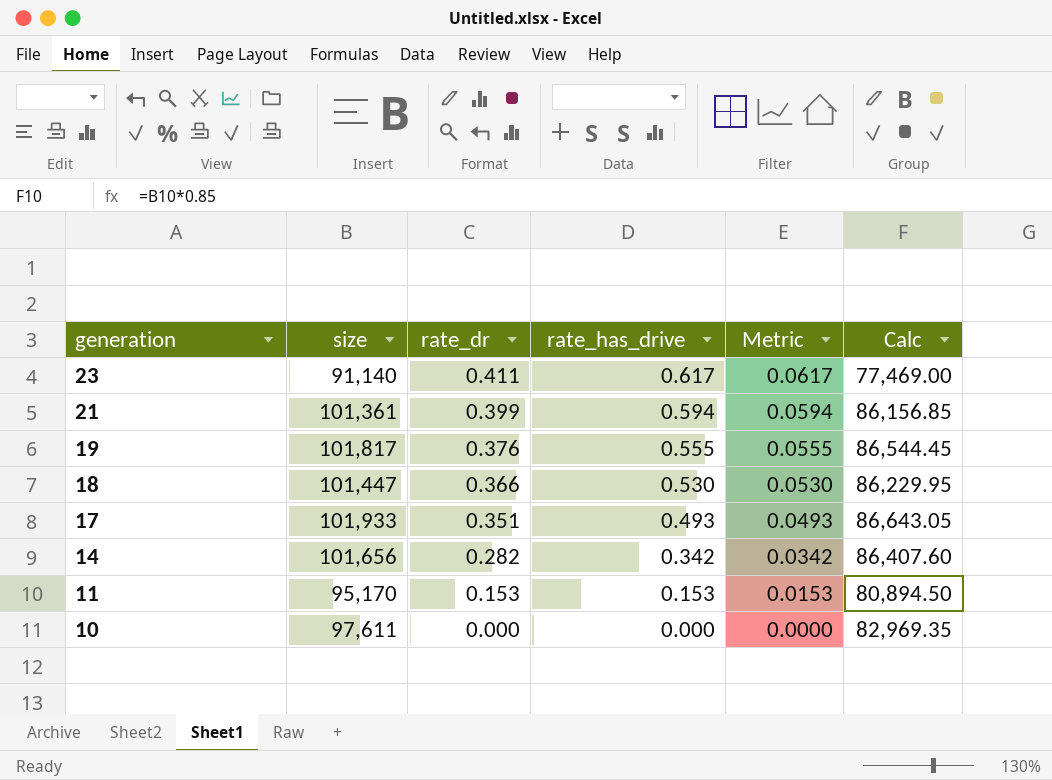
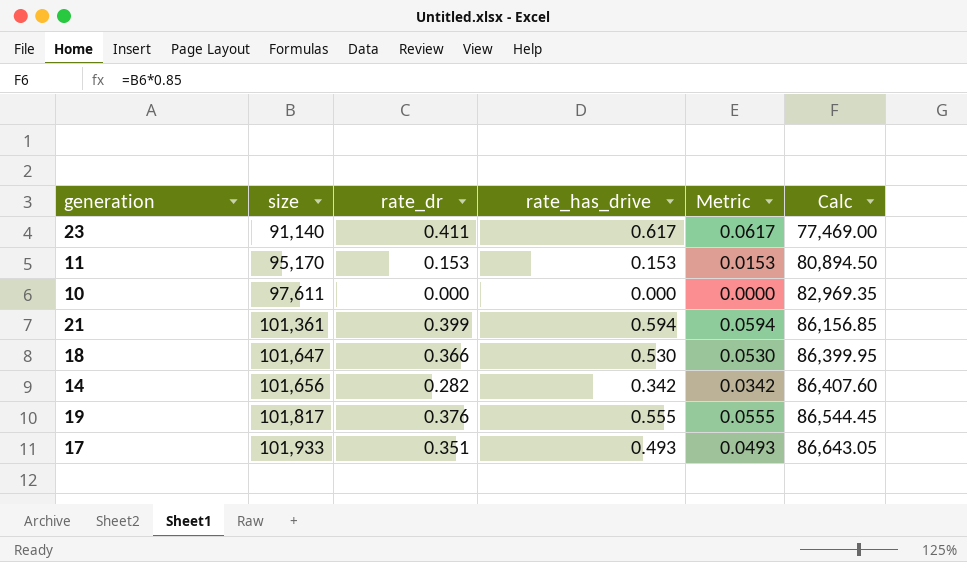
row order: generation descending -> size ascending
18 | size: 101,447 -> 101,647
18 | Calc: 86,229.95 -> 86,399.95

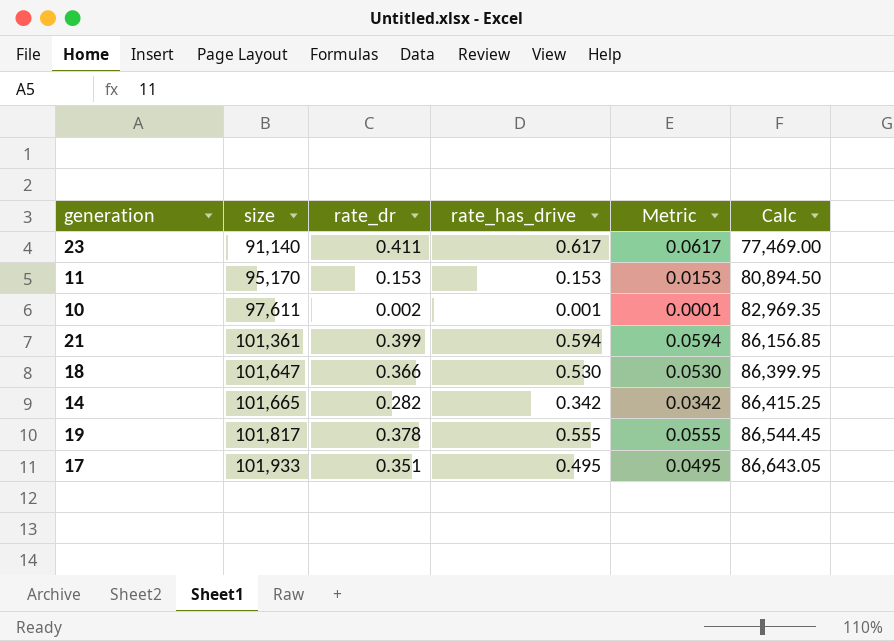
10 | rate_dr: 0.000 -> 0.002
10 | rate_has_drive: 0.000 -> 0.001
10 | Metric: 0.0000 -> 0.0001
14 | size: 101,656 -> 101,665
14 | Calc: 86,407.60 -> 86,415.25
19 | rate_dr: 0.376 -> 0.378
17 | rate_has_drive: 0.493 -> 0.495
17 | Metric: 0.0493 -> 0.0495

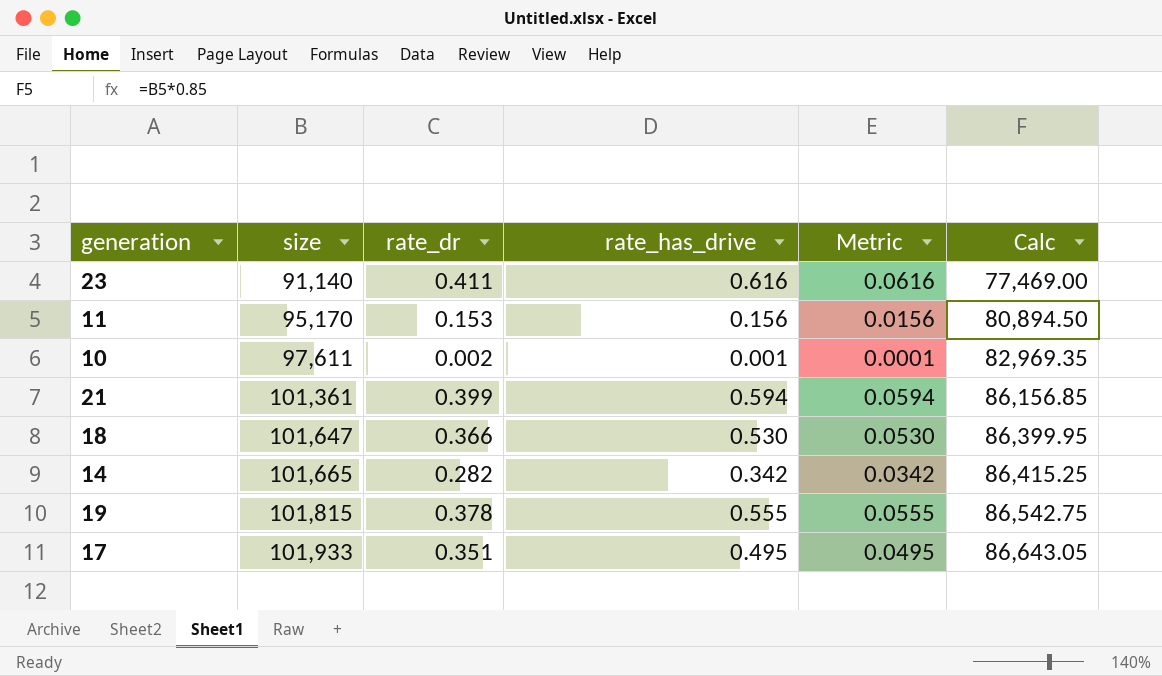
23 | rate_has_drive: 0.617 -> 0.616
23 | Metric: 0.0617 -> 0.0616
11 | rate_has_drive: 0.153 -> 0.156
11 | Metric: 0.0153 -> 0.0156
19 | size: 101,817 -> 101,815
19 | Calc: 86,544.45 -> 86,542.75

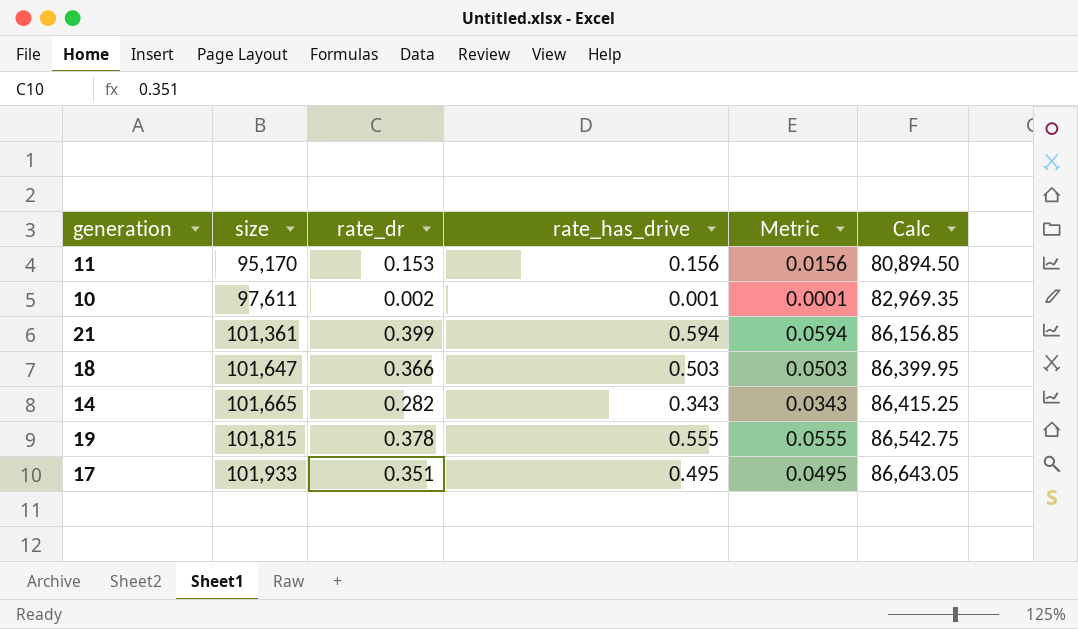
row 23: 91,140 | 0.411 | 0.616 | 0.0616 | 77,469.00 -> none
18 | rate_has_drive: 0.530 -> 0.503
18 | Metric: 0.0530 -> 0.0503
14 | rate_has_drive: 0.342 -> 0.343
14 | Metric: 0.0342 -> 0.0343

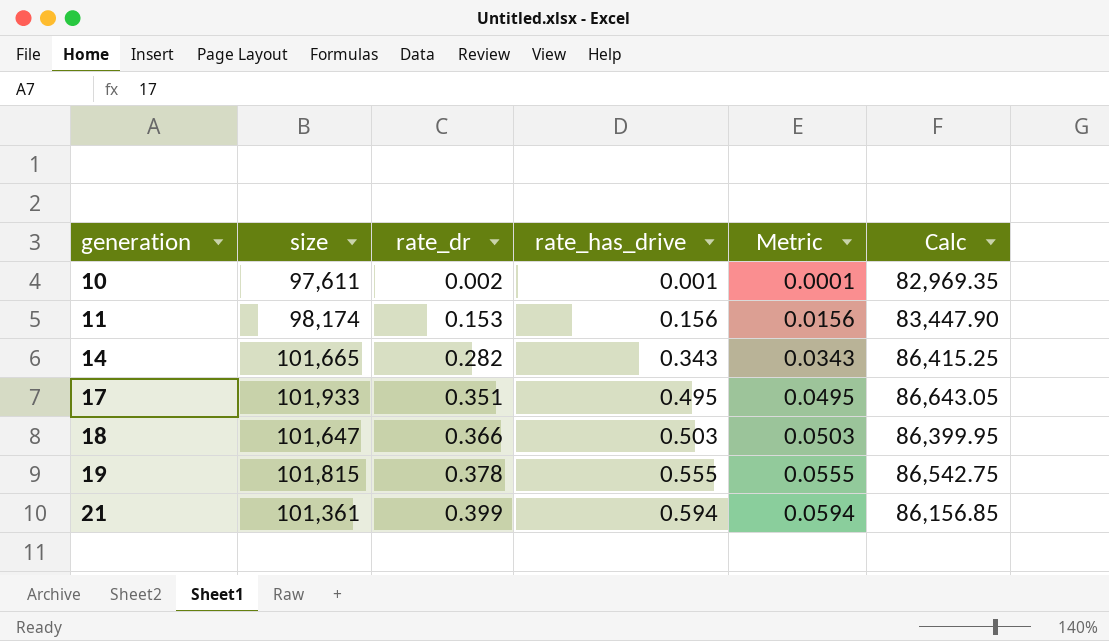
row order: size ascending -> generation ascending
11 | size: 95,170 -> 98,174
11 | Calc: 80,894.50 -> 83,447.90

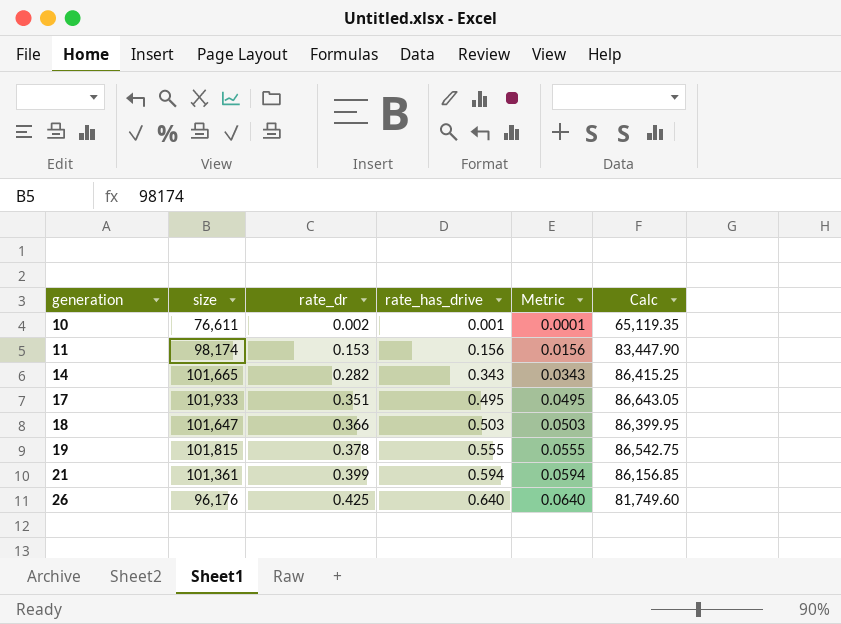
10 | size: 97,611 -> 76,611
10 | Calc: 82,969.35 -> 65,119.35
row 26: none -> 96,176 | 0.425 | 0.640 | 0.0640 | 81,749.60

